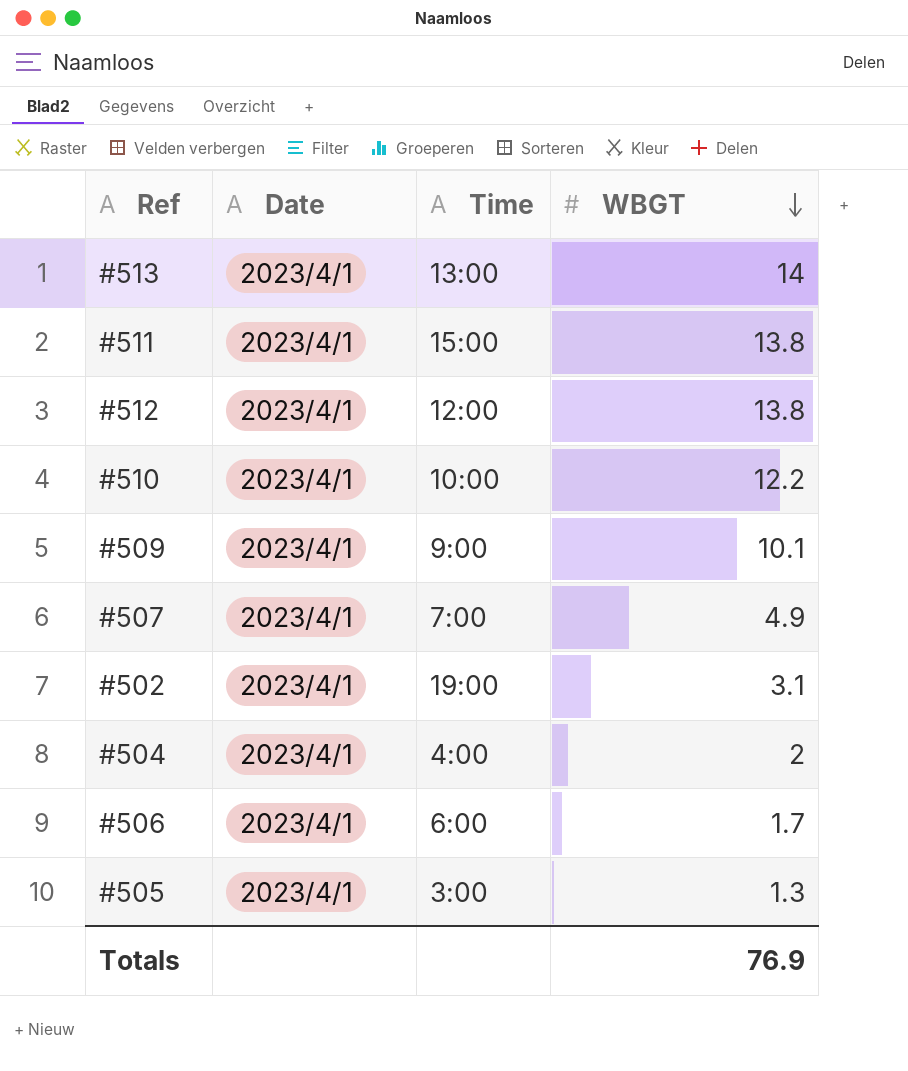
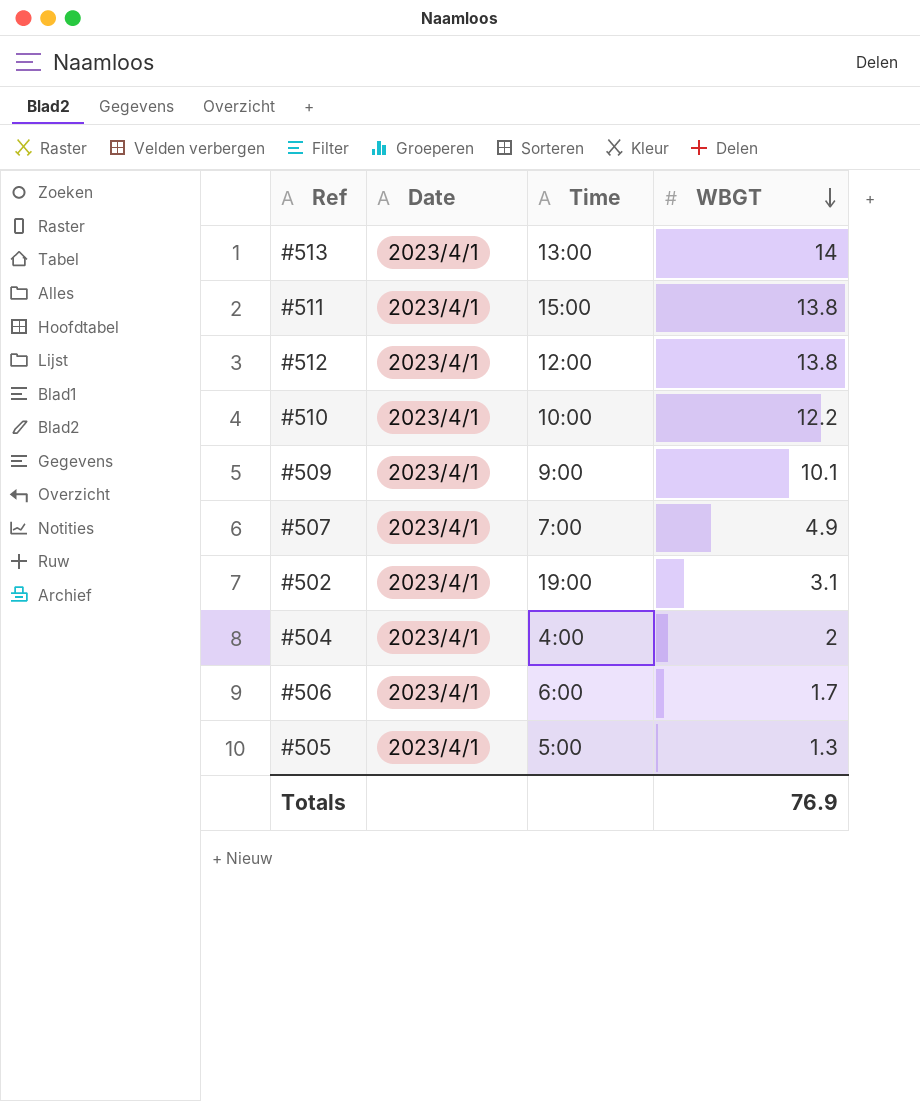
#505 | Time: 3:00 -> 5:00

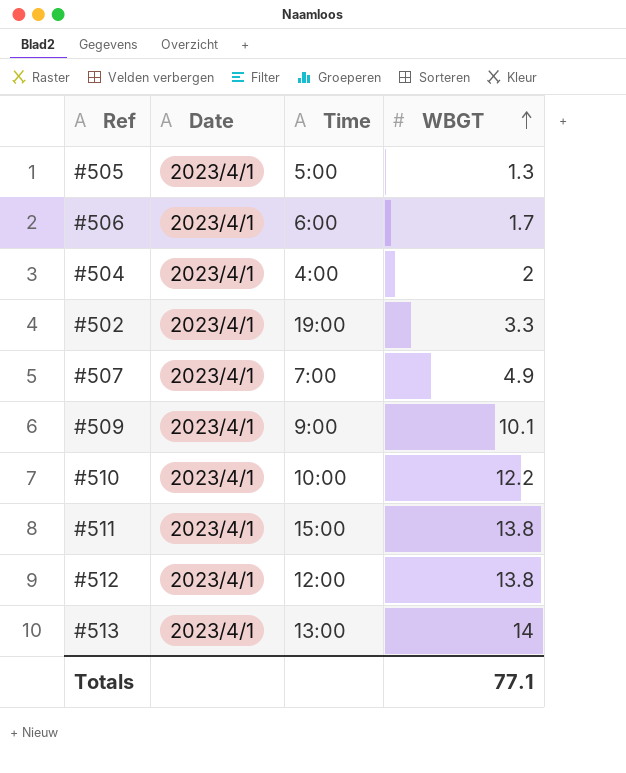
row order: WBGT descending -> WBGT ascending
#502 | WBGT: 3.1 -> 3.3
Totals | WBGT: 76.9 -> 77.1

